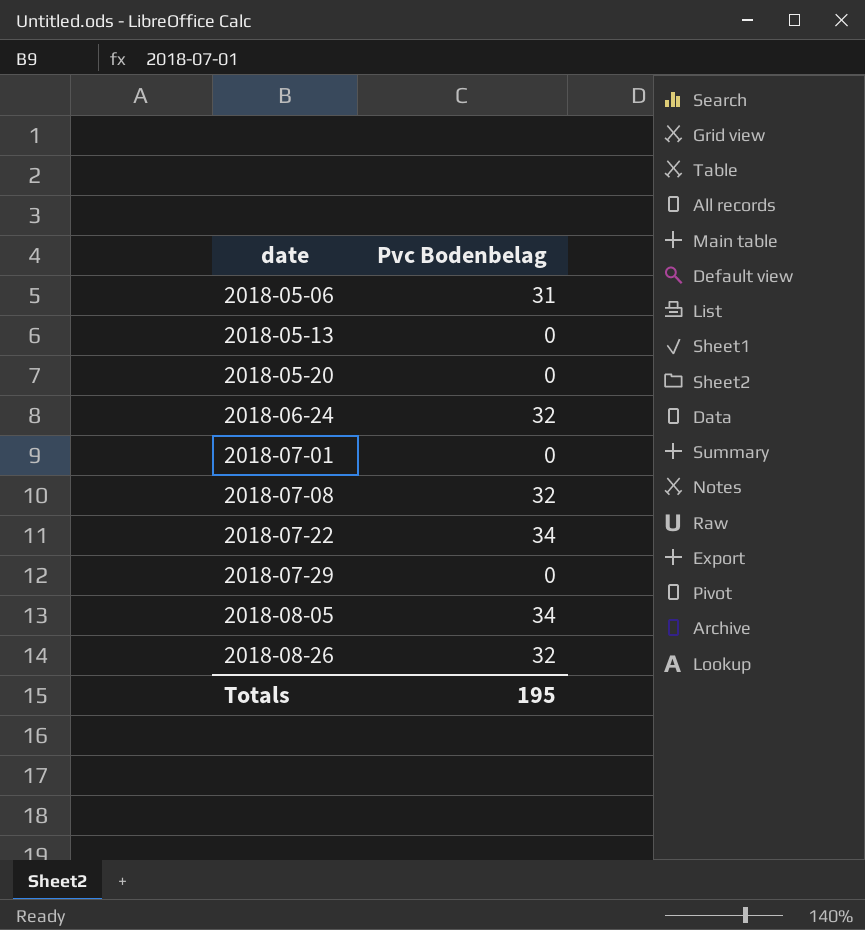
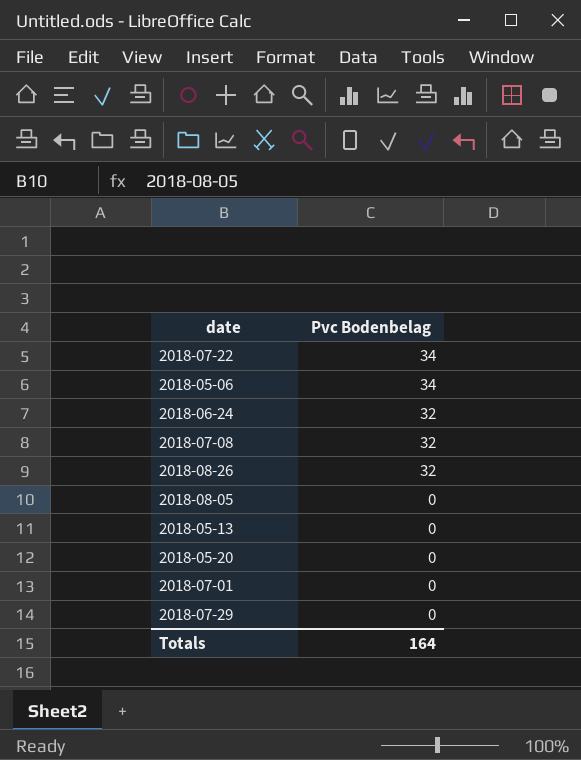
row order: date ascending -> Pvc Bodenbelag descending
2018-05-06 | Pvc Bodenbelag: 31 -> 34
2018-08-05 | Pvc Bodenbelag: 34 -> 0
Totals | Pvc Bodenbelag: 195 -> 164

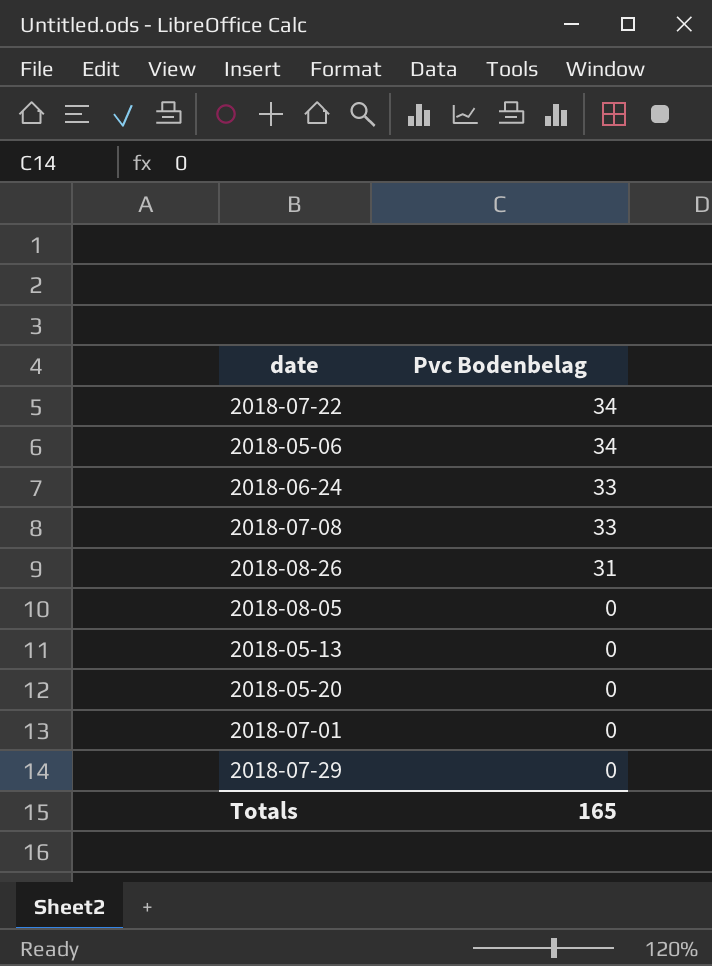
2018-06-24 | Pvc Bodenbelag: 32 -> 33
2018-07-08 | Pvc Bodenbelag: 32 -> 33
2018-08-26 | Pvc Bodenbelag: 32 -> 31
Totals | Pvc Bodenbelag: 164 -> 165

